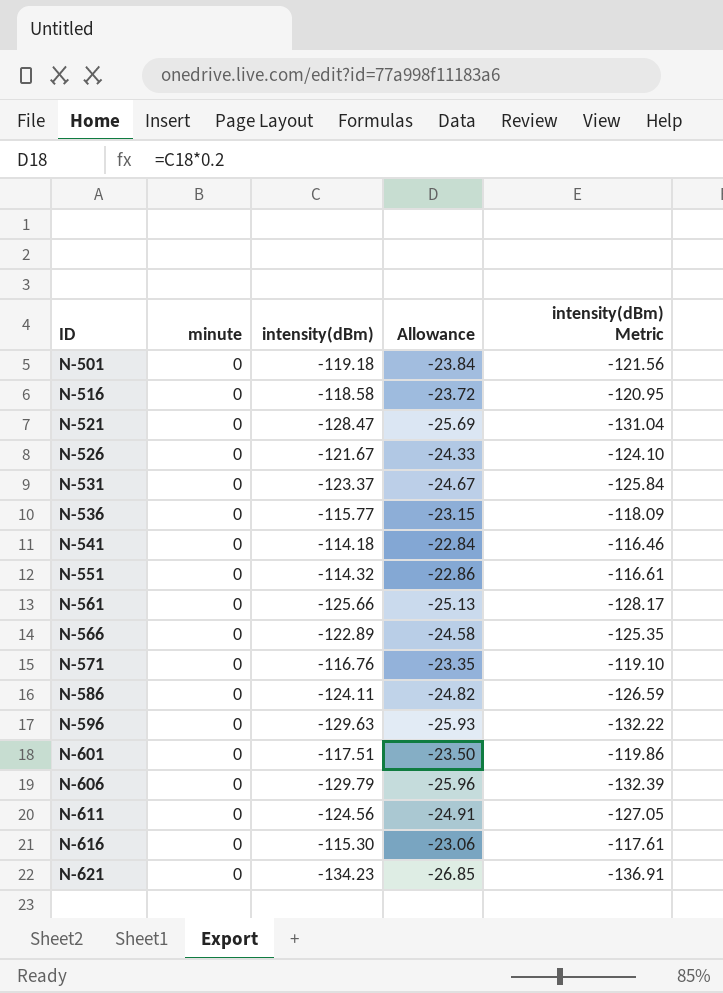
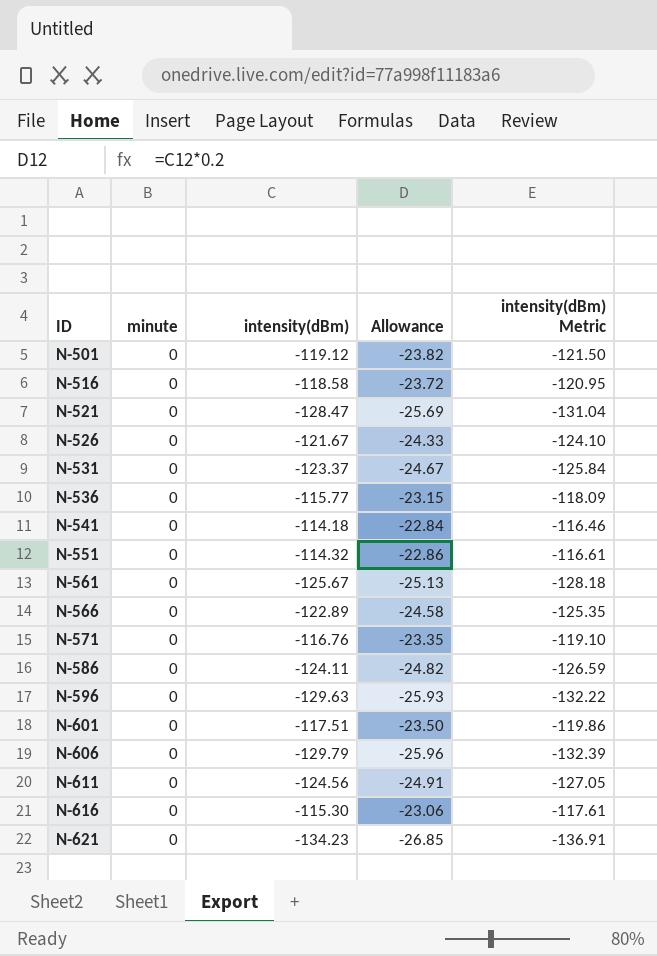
N-501 | intensity(dBm): -119.18 -> -119.12
N-501 | Allowance: -23.84 -> -23.82
N-501 | intensity(dBm) Metric: -121.56 -> -121.50
N-561 | intensity(dBm): -125.66 -> -125.67
N-561 | intensity(dBm) Metric: -128.17 -> -128.18

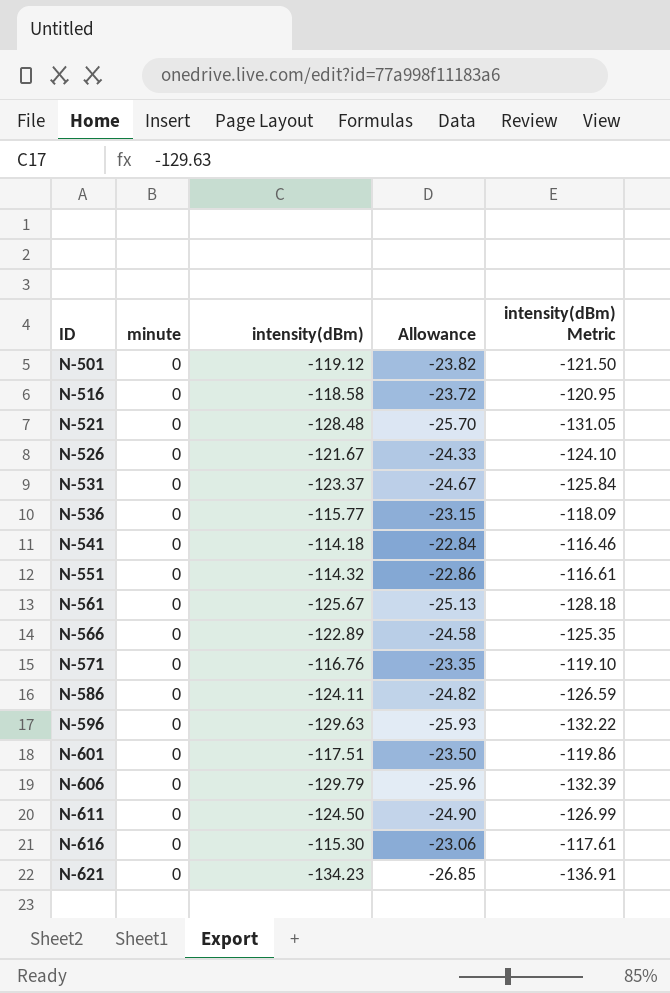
N-521 | intensity(dBm): -128.47 -> -128.48
N-521 | Allowance: -25.69 -> -25.70
N-521 | intensity(dBm) Metric: -131.04 -> -131.05
N-611 | intensity(dBm): -124.56 -> -124.50
N-611 | Allowance: -24.91 -> -24.90
N-611 | intensity(dBm) Metric: -127.05 -> -126.99

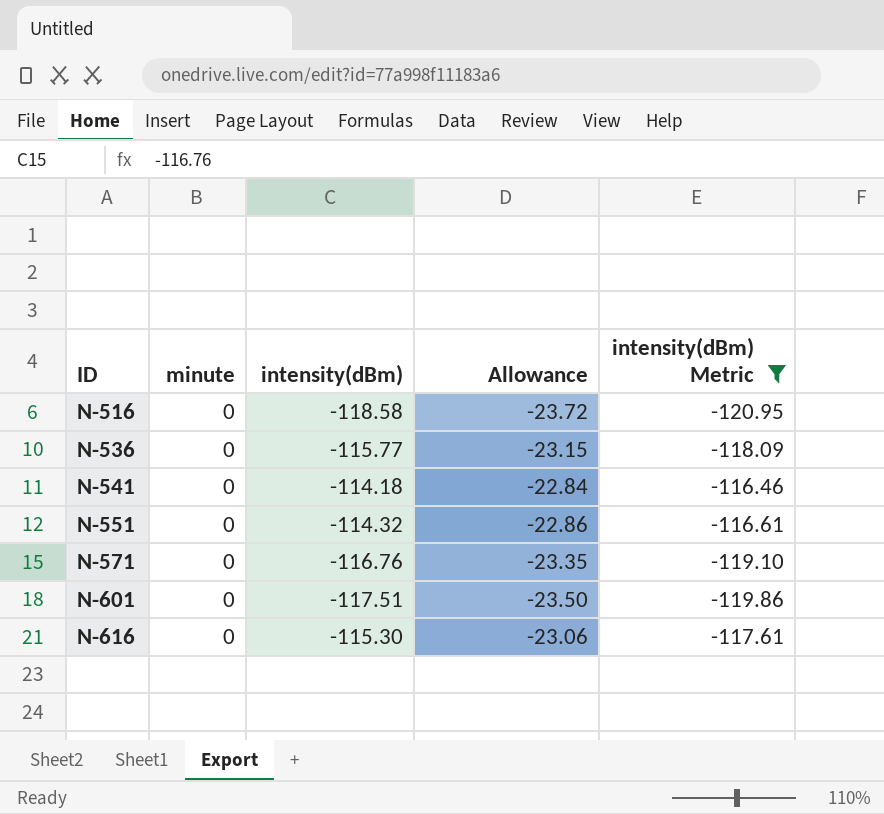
filter: none -> intensity(dBm) Metric >= -120.95

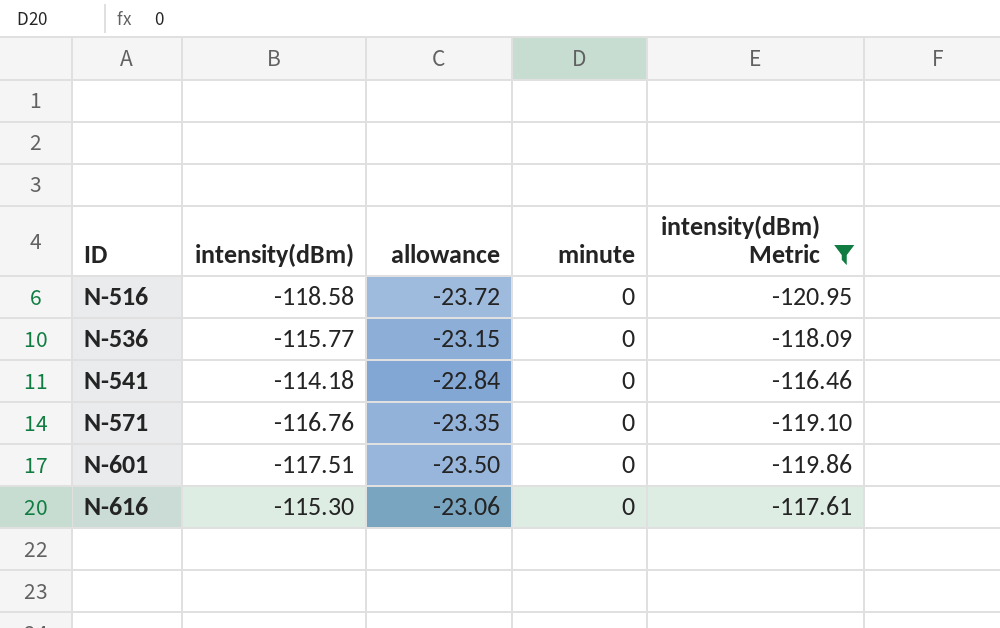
column name: Allowance -> allowance
column minute | position: 2 -> 4
row N-551: 0 | -114.32 | -22.86 | -116.61 -> none

